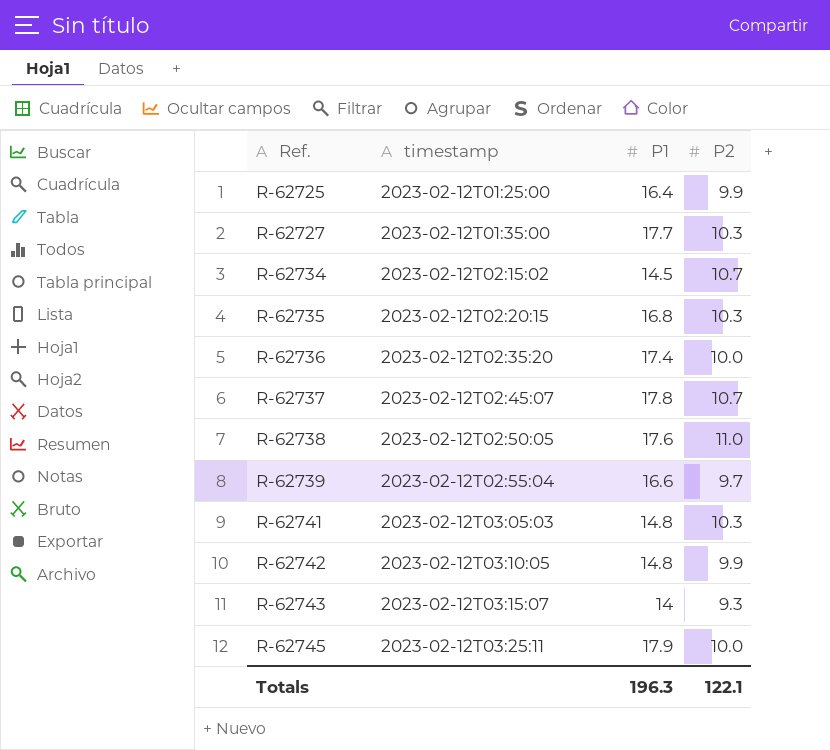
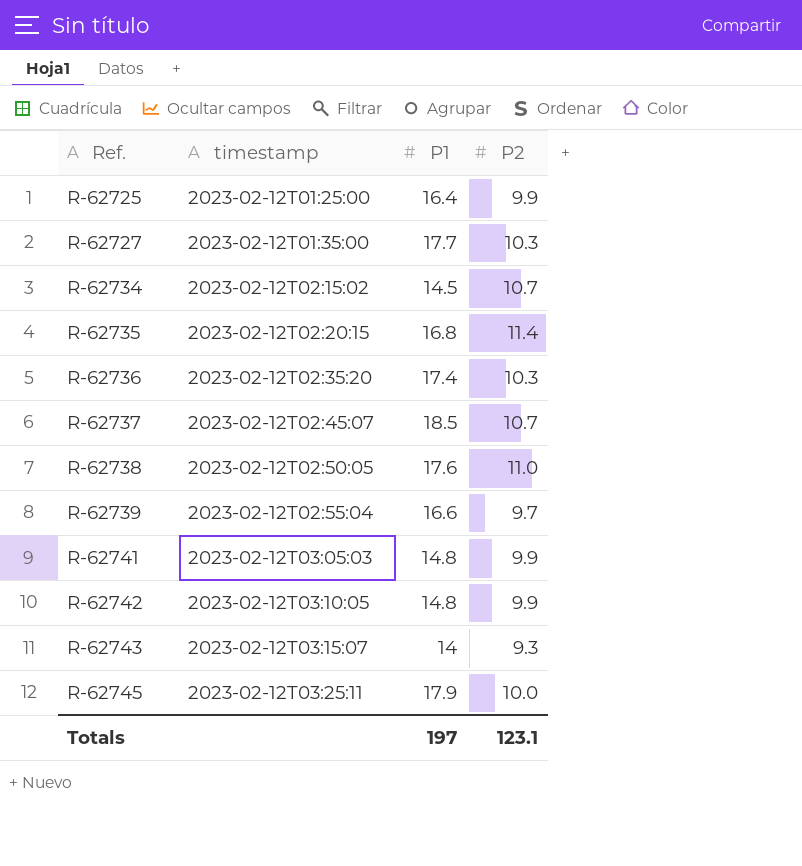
R-62735 | P2: 10.3 -> 11.4
R-62736 | P2: 10.0 -> 10.3
R-62737 | P1: 17.8 -> 18.5
R-62741 | P2: 10.3 -> 9.9
Totals | P1: 196.3 -> 197
Totals | P2: 122.1 -> 123.1

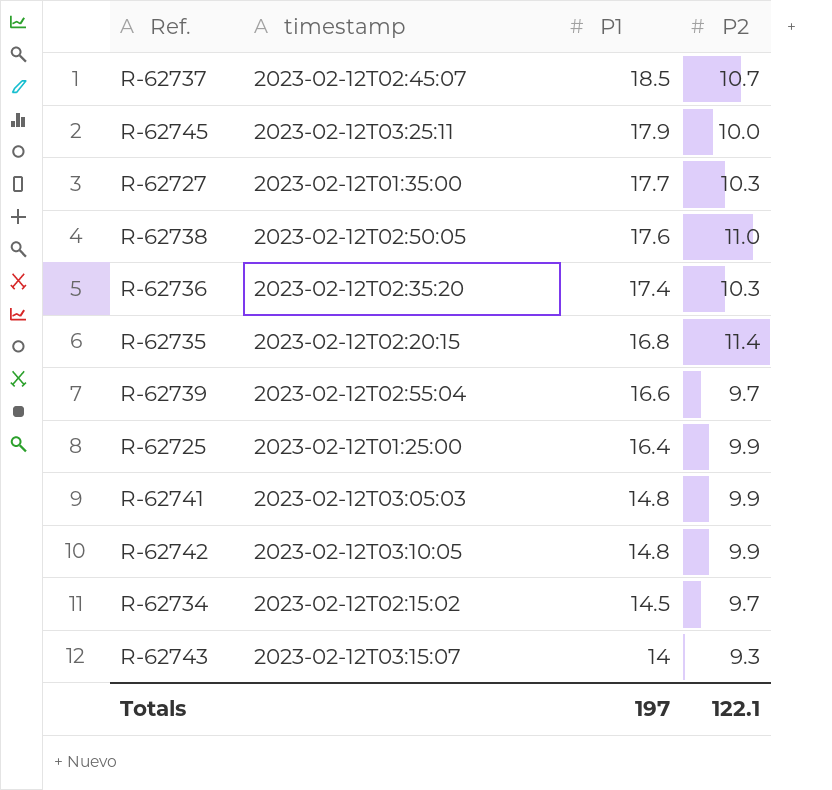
row order: Ref. ascending -> P1 descending
R-62734 | P2: 10.7 -> 9.7
Totals | P2: 123.1 -> 122.1

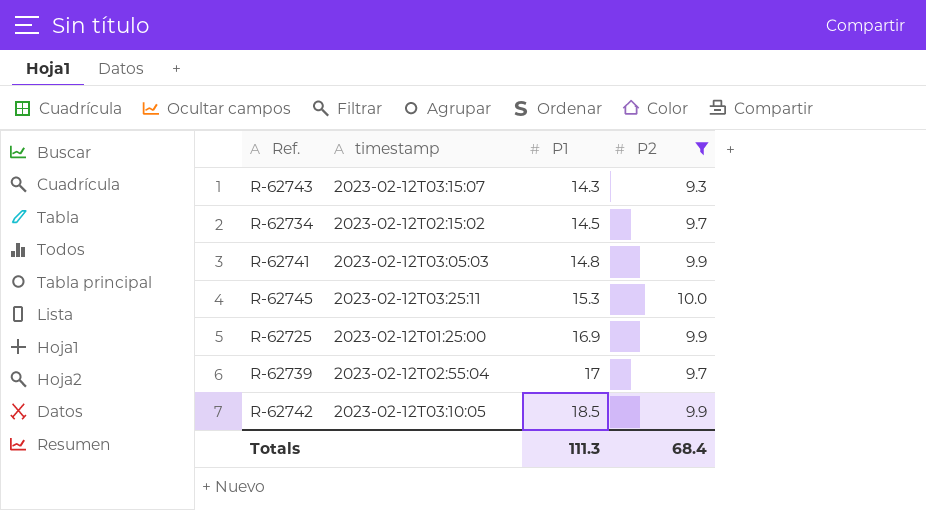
filter: none -> P2 <= 10.0
row order: P1 descending -> P1 ascending
R-62743 | P1: 14 -> 14.3
R-62745 | P1: 17.9 -> 15.3
R-62725 | P1: 16.4 -> 16.9
R-62739 | P1: 16.6 -> 17
R-62742 | P1: 14.8 -> 18.5
Totals | P1: 197 -> 111.3
Totals | P2: 122.1 -> 68.4

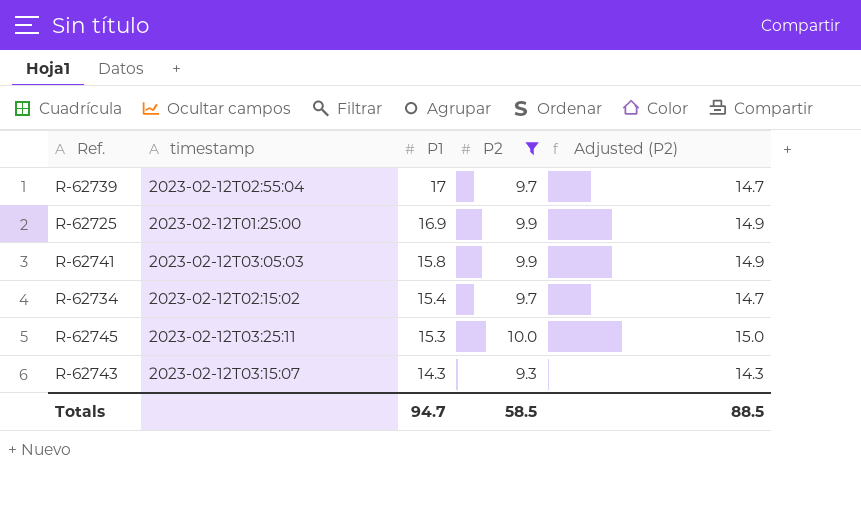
row order: P1 ascending -> P1 descending
column Adjusted (P2) | formula: none -> [P2] + 5
row R-62742: 2023-02-12T03:10:05 | 18.5 | 9.9 -> none
R-62741 | P1: 14.8 -> 15.8
R-62734 | P1: 14.5 -> 15.4
Totals | P1: 111.3 -> 94.7
Totals | P2: 68.4 -> 58.5

